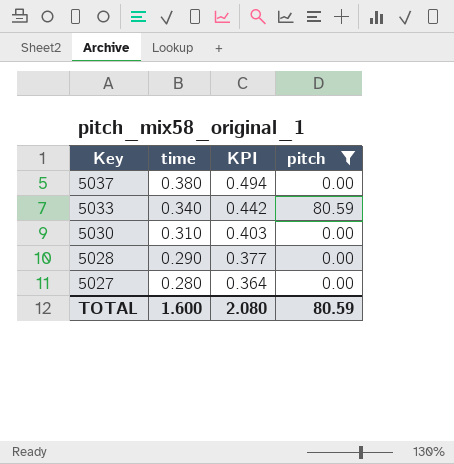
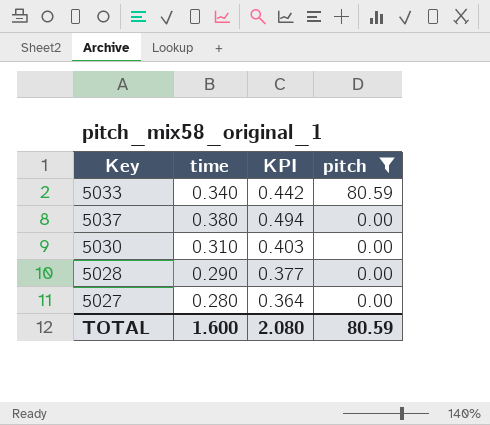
row order: Key descending -> pitch descending

